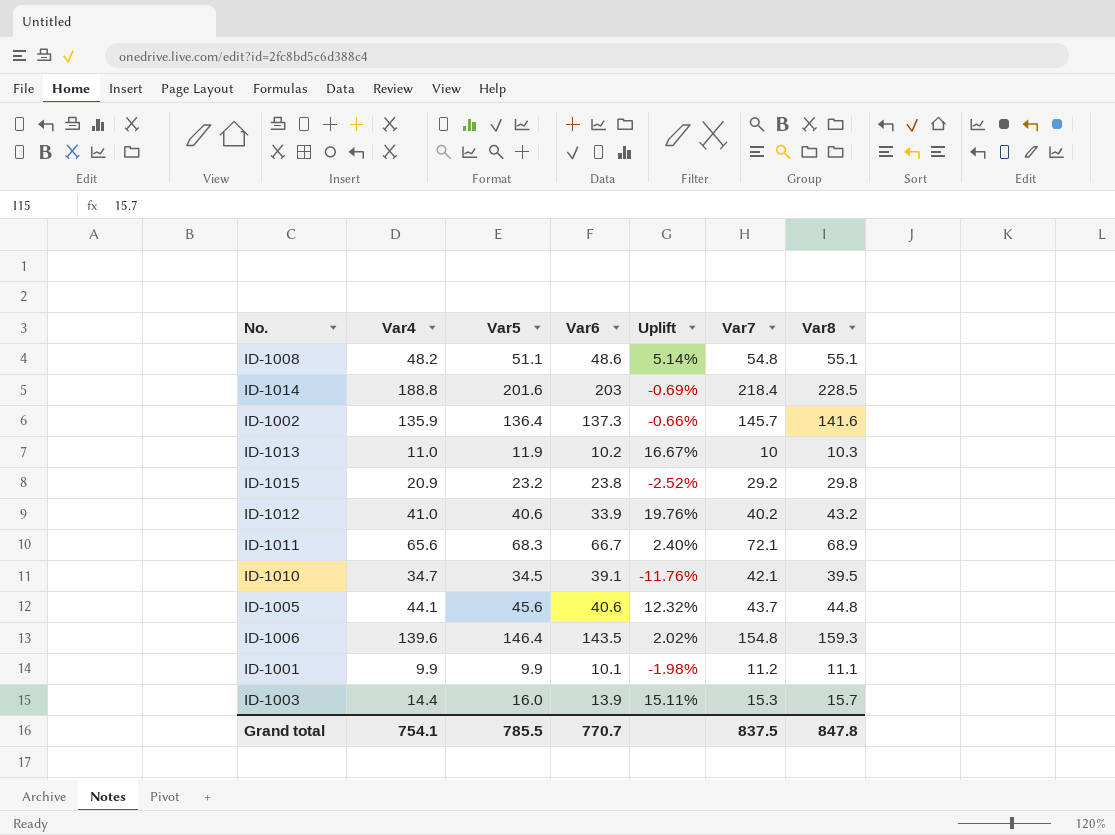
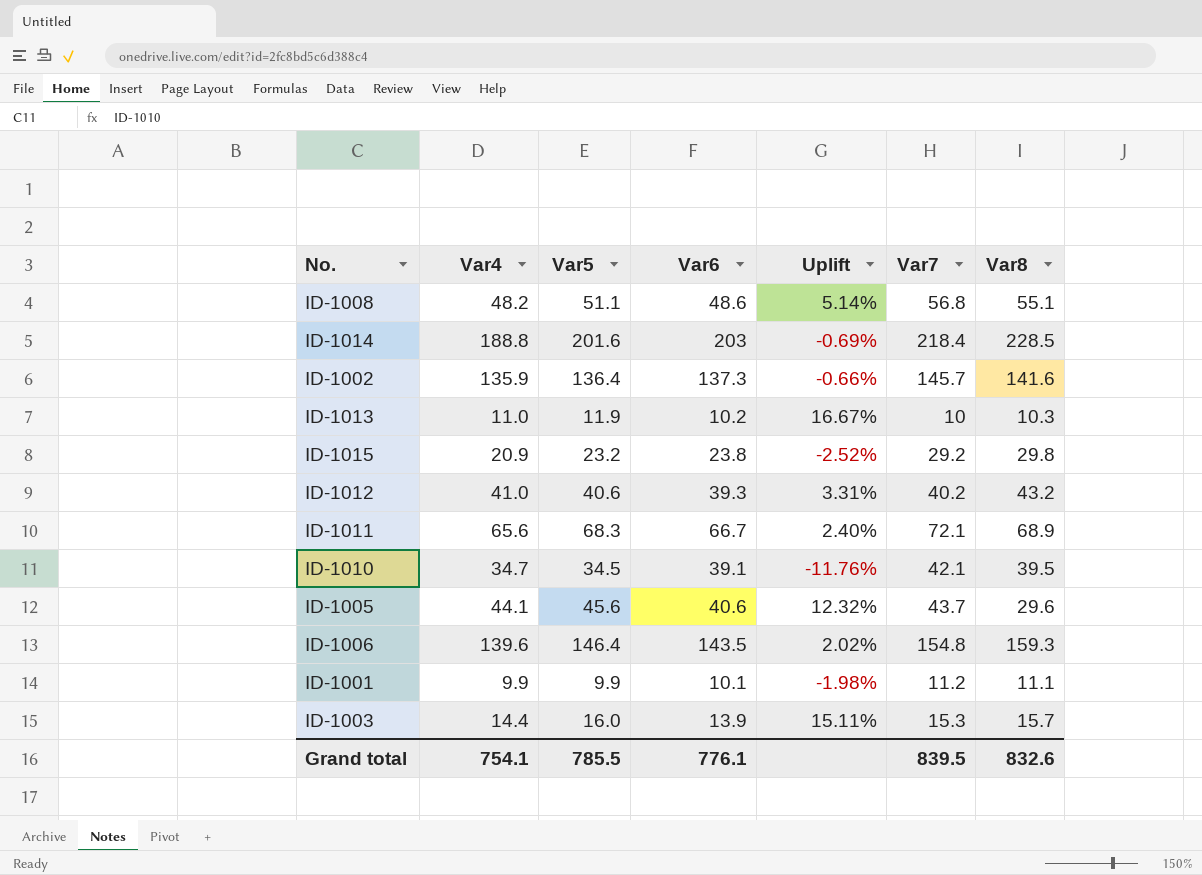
ID-1008 | Var7: 54.8 -> 56.8
ID-1012 | Var6: 33.9 -> 39.3
ID-1012 | Uplift: 19.76% -> 3.31%
ID-1005 | Var8: 44.8 -> 29.6
Grand total | Var6: 770.7 -> 776.1
Grand total | Var7: 837.5 -> 839.5
Grand total | Var8: 847.8 -> 832.6

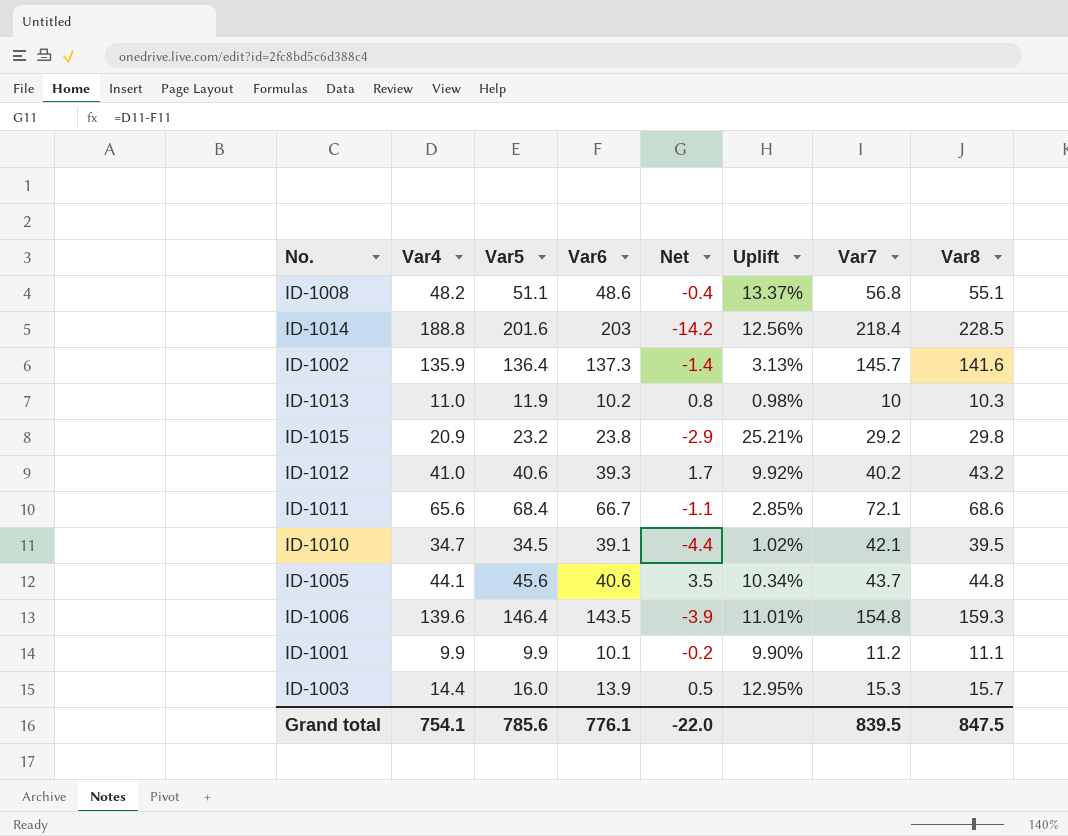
column Net | formula: none -> [Var4] - [Var6]
column Uplift | formula: ([Var5] - [Var6]) / [Var6] -> ([Var8] - [Var6]) / [Var6]
ID-1011 | Var5: 68.3 -> 68.4
ID-1011 | Var8: 68.9 -> 68.6
ID-1005 | Var8: 29.6 -> 44.8
Grand total | Var5: 785.5 -> 785.6
Grand total | Var8: 832.6 -> 847.5

